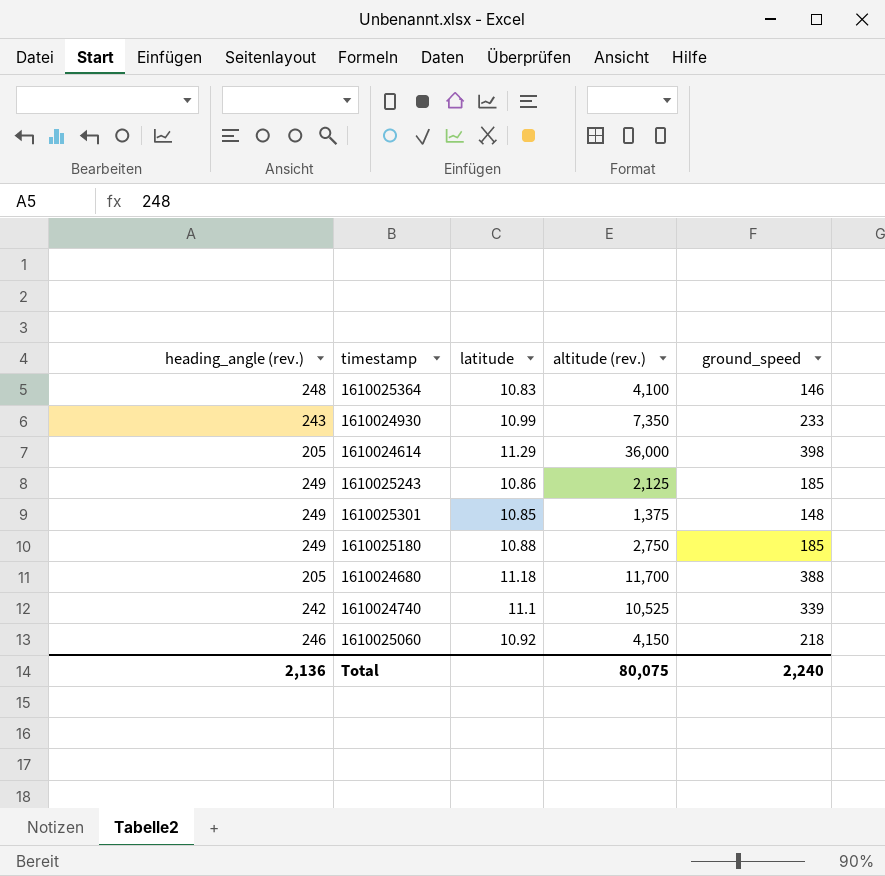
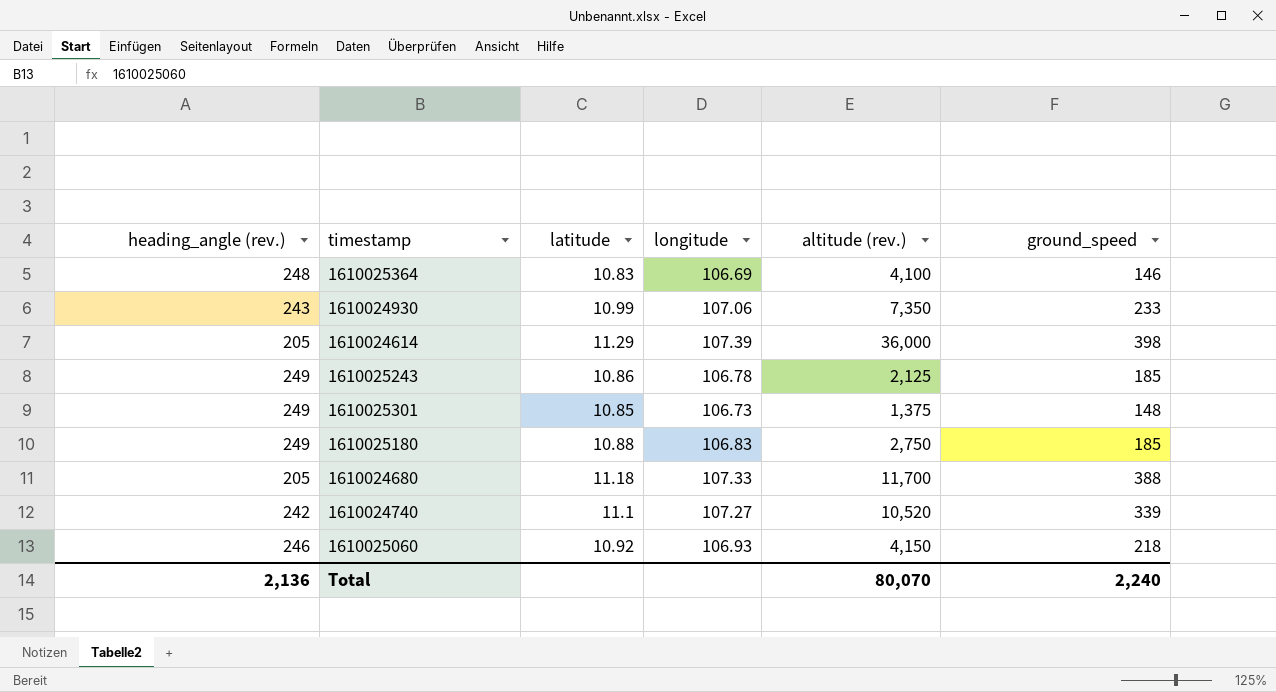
column longitude | position: none -> 4
1610024740 | altitude (rev.): 10,525 -> 10,520
Total | altitude (rev.): 80,075 -> 80,070

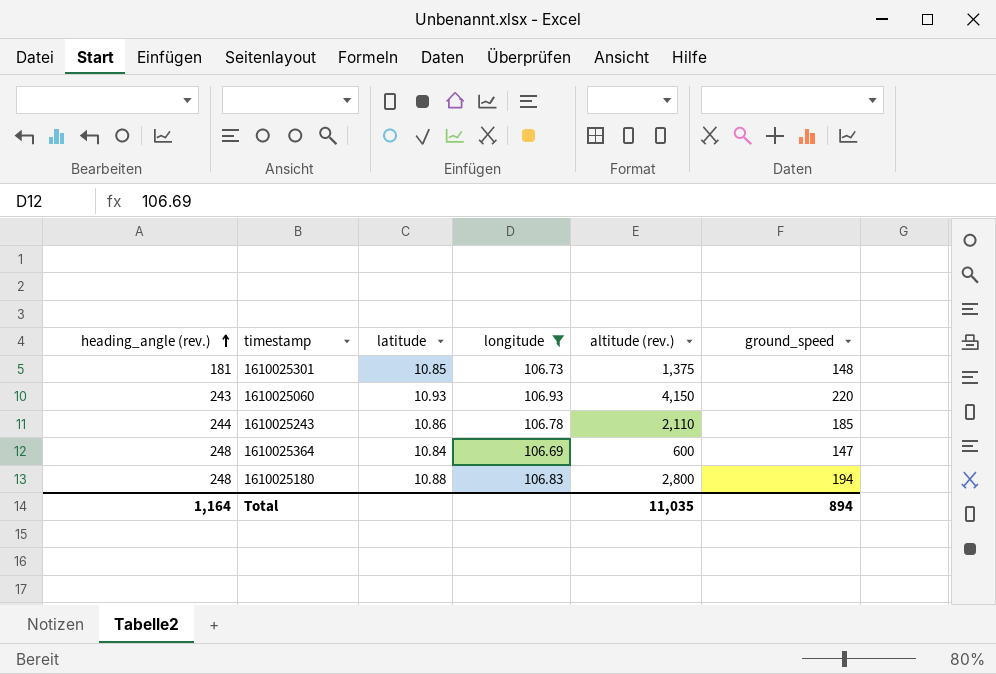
filter: none -> longitude <= 106.93
row order: none -> heading_angle (rev.) ascending
1610025301 | heading_angle (rev.): 249 -> 181
1610025060 | heading_angle (rev.): 246 -> 243
1610025060 | latitude: 10.92 -> 10.93
1610025060 | ground_speed: 218 -> 220
1610025243 | heading_angle (rev.): 249 -> 244
1610025243 | altitude (rev.): 2,125 -> 2,110
1610025364 | latitude: 10.83 -> 10.84
1610025364 | altitude (rev.): 4,100 -> 600
1610025364 | ground_speed: 146 -> 147
1610025180 | heading_angle (rev.): 249 -> 248
1610025180 | altitude (rev.): 2,750 -> 2,800
1610025180 | ground_speed: 185 -> 194
Total | heading_angle (rev.): 2,136 -> 1,164
Total | altitude (rev.): 80,070 -> 11,035
Total | ground_speed: 2,240 -> 894

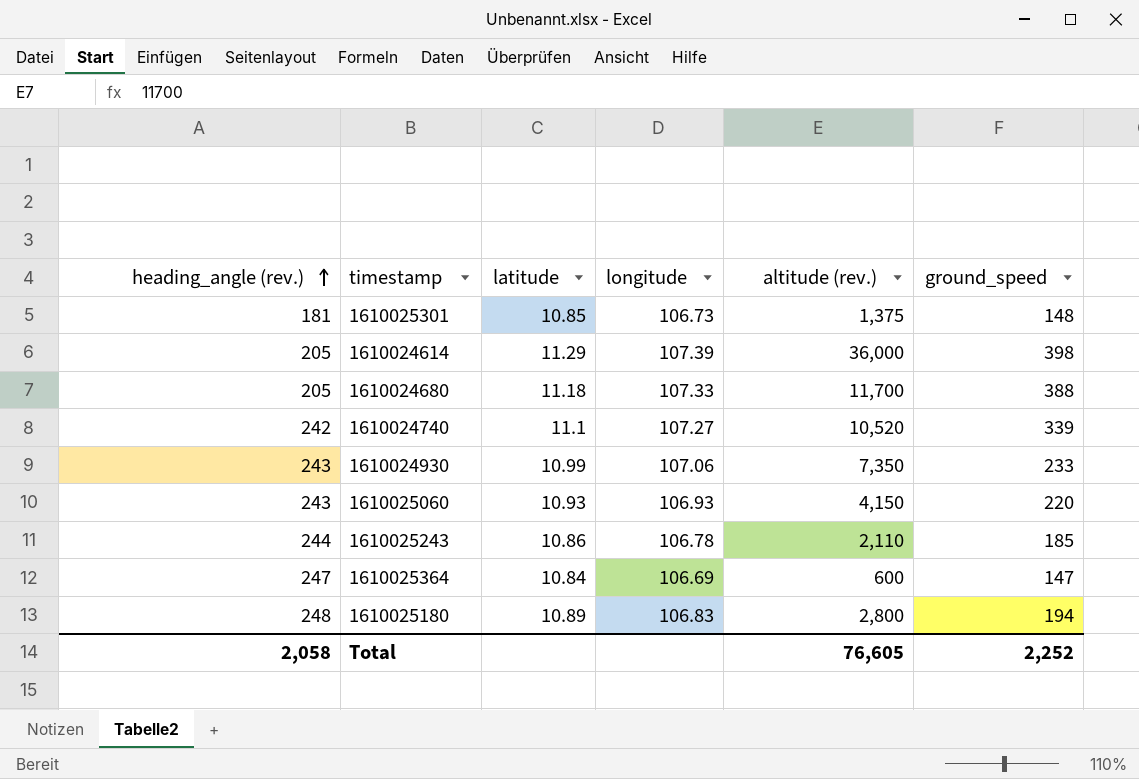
filter: longitude <= 106.93 -> none
1610025364 | heading_angle (rev.): 248 -> 247
1610025180 | latitude: 10.88 -> 10.89
Total | heading_angle (rev.): 1,164 -> 2,058
Total | altitude (rev.): 11,035 -> 76,605
Total | ground_speed: 894 -> 2,252

